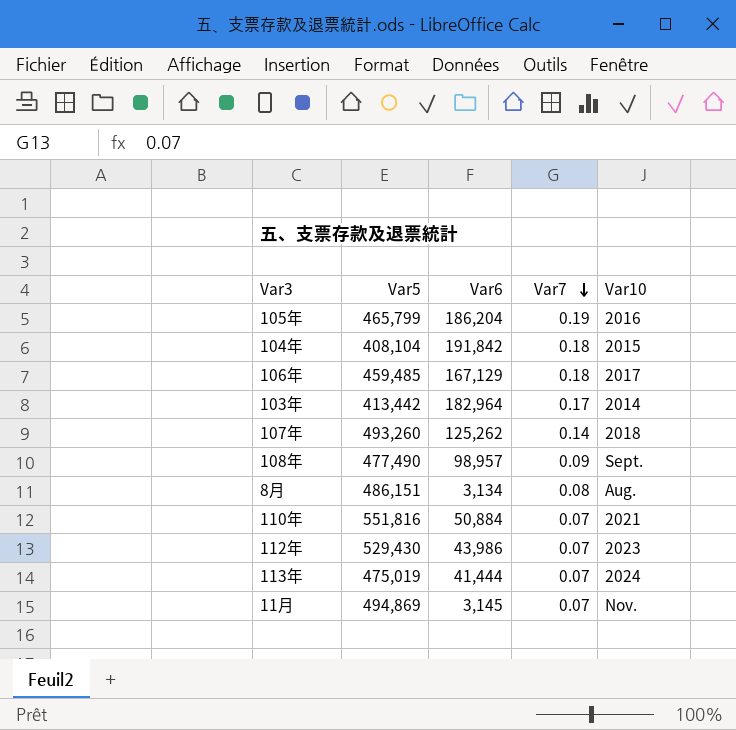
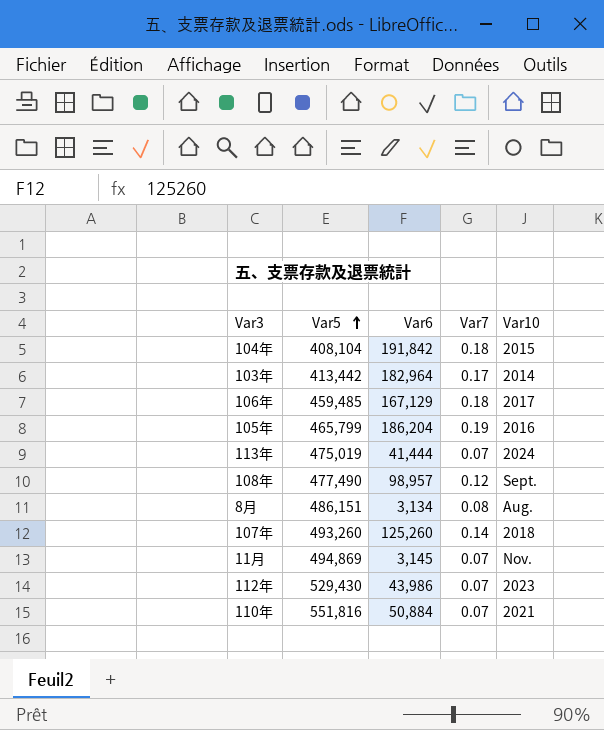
row order: Var7 descending -> Var5 ascending
108年 | Var7: 0.09 -> 0.12
107年 | Var6: 125,262 -> 125,260

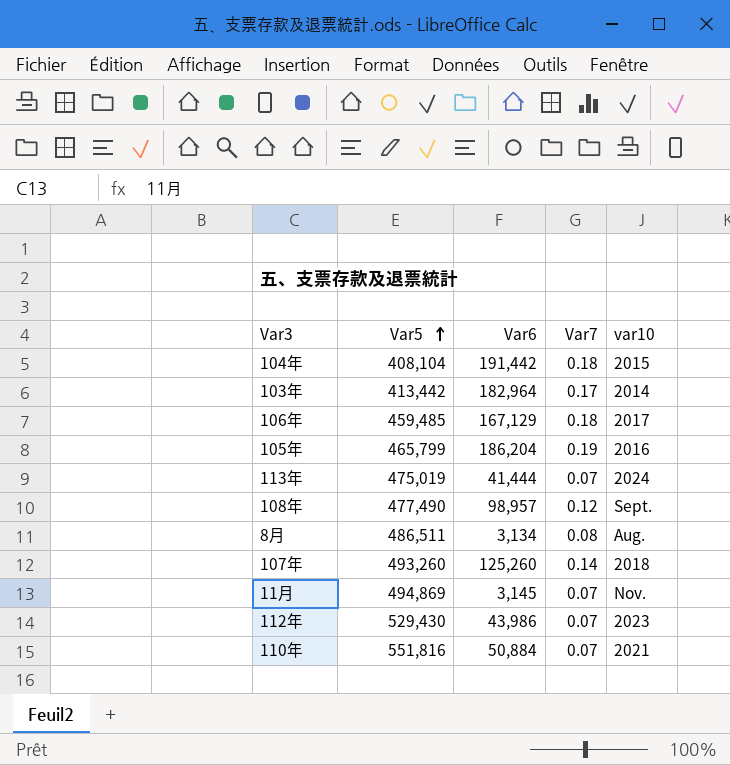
column name: Var10 -> var10
104年 | Var6: 191,842 -> 191,442
8月 | Var5: 486,151 -> 486,511

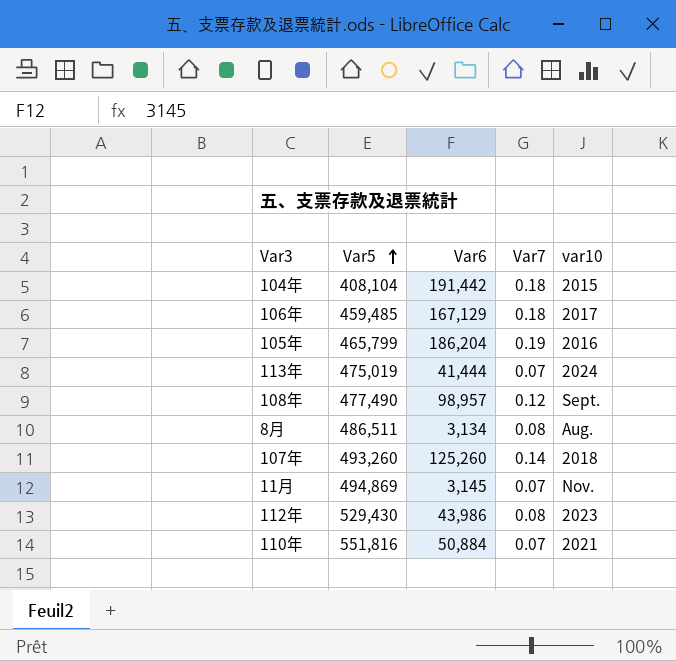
row 103年: 413,442 | 182,964 | 0.17 | 2014 -> none
112年 | Var7: 0.07 -> 0.08

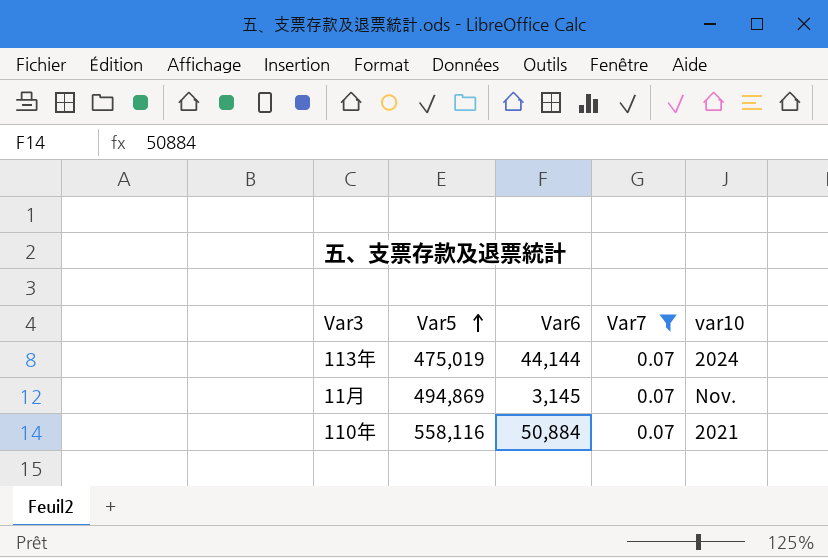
filter: none -> Var7 = 0.07
113年 | Var6: 41,444 -> 44,144
110年 | Var5: 551,816 -> 558,116

